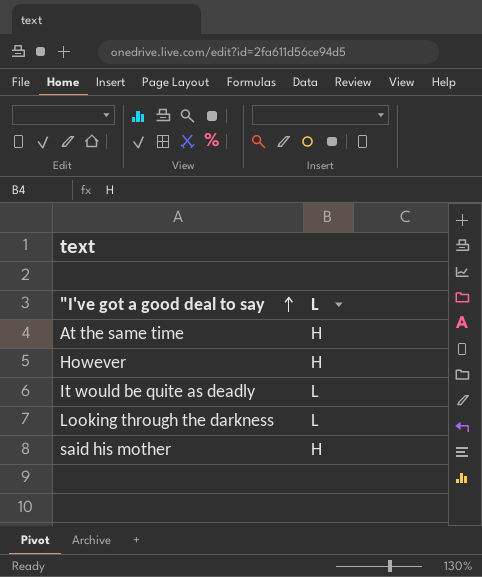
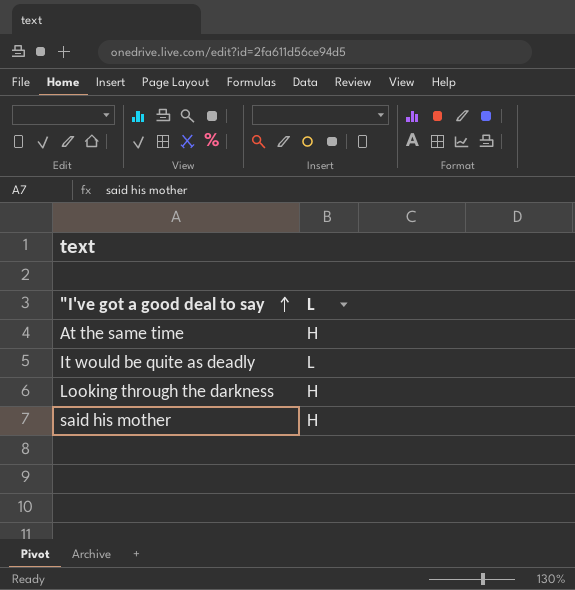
row However: H -> none
Looking through the darkness | L: L -> H

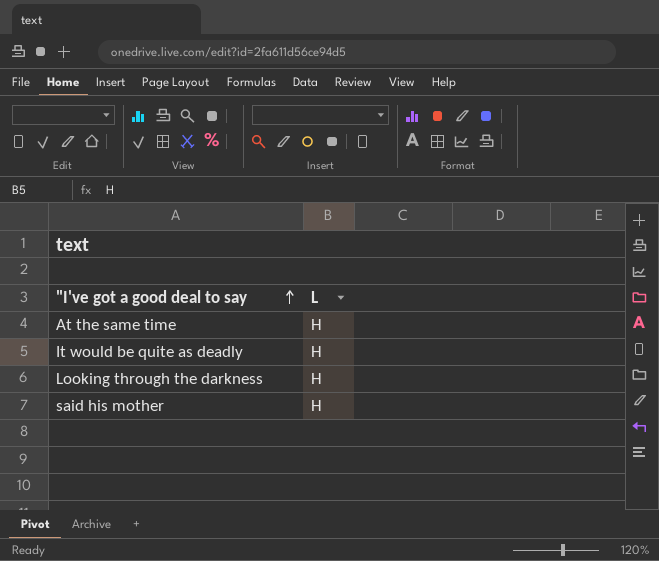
It would be quite as deadly | L: L -> H

